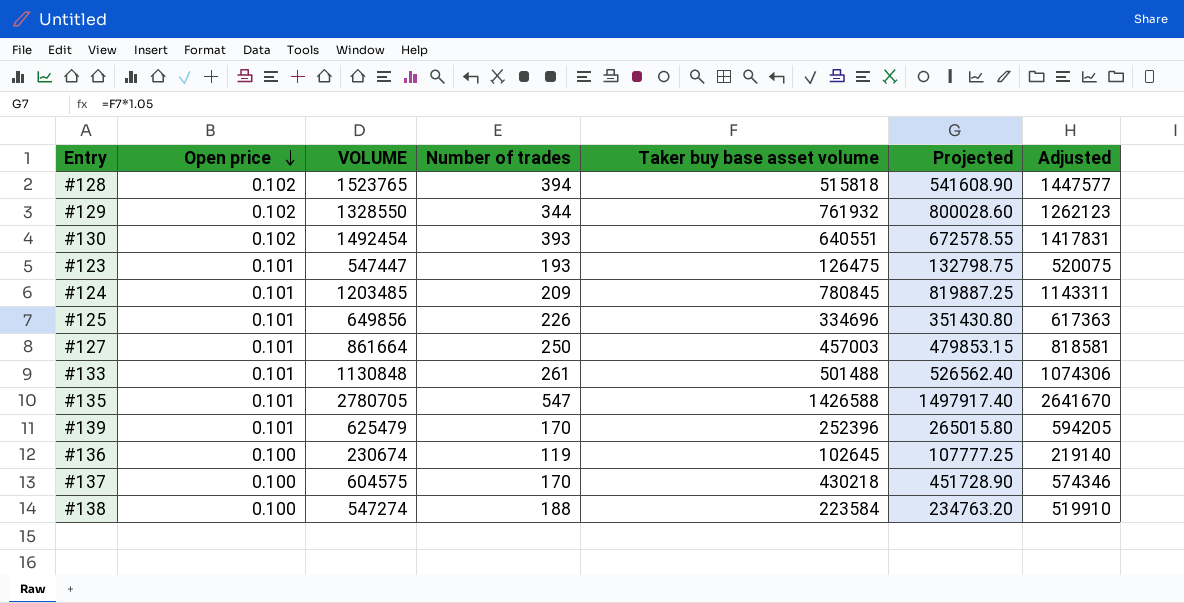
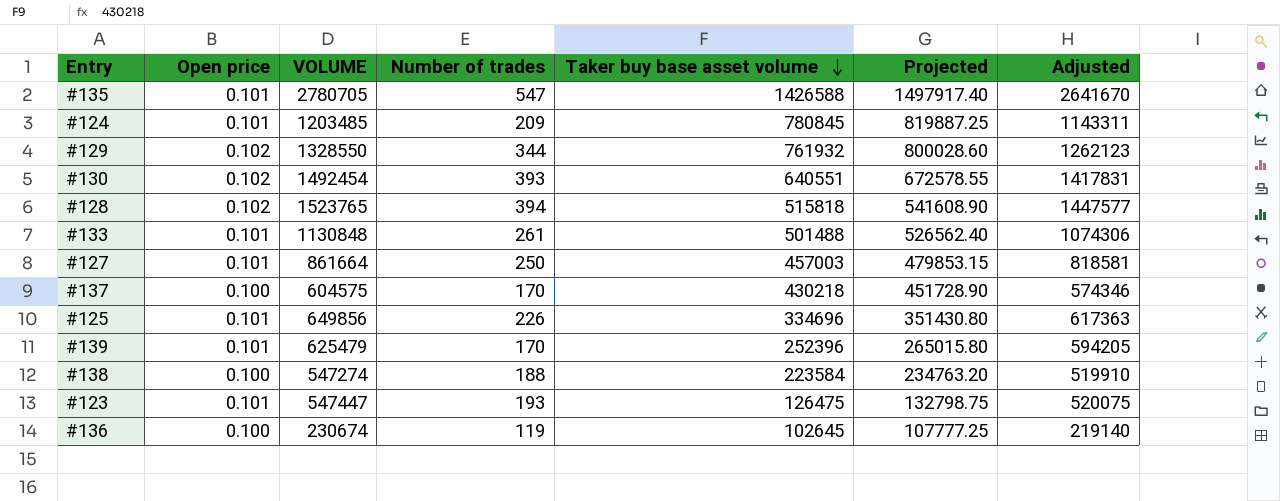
row order: Open price descending -> Taker buy base asset volume descending

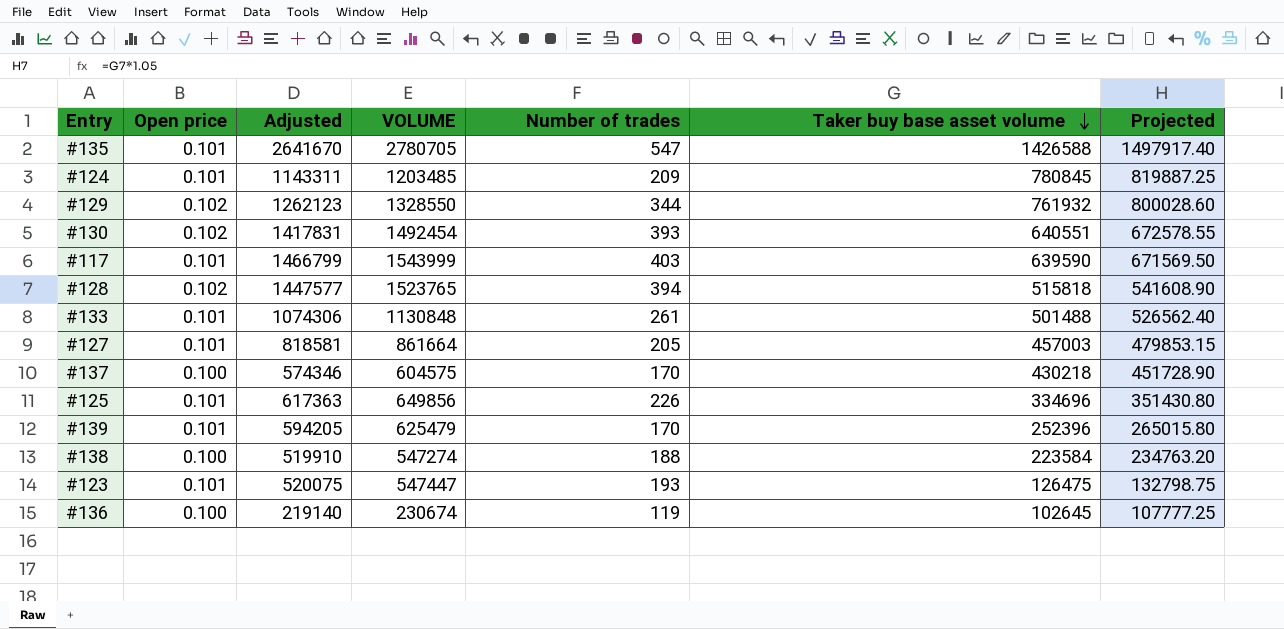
column Adjusted | position: 7 -> 3
row #117: none -> 0.101 | 1466799 | 1543999 | 403 | 639590 | 671569.50
#127 | Number of trades: 250 -> 205

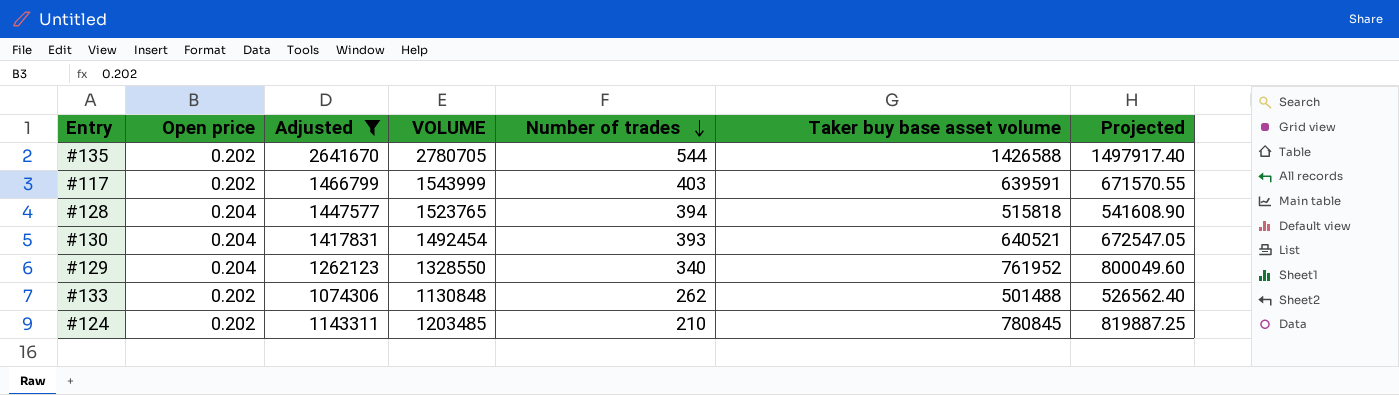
filter: none -> Adjusted >= 1074306
row order: Taker buy base asset volume descending -> Number of trades descending
#135 | Open price: 0.101 -> 0.202
#135 | Number of trades: 547 -> 544
#117 | Open price: 0.101 -> 0.202
#117 | Taker buy base asset volume: 639590 -> 639591
#117 | Projected: 671569.50 -> 671570.55
#128 | Open price: 0.102 -> 0.204
#130 | Open price: 0.102 -> 0.204
#130 | Taker buy base asset volume: 640551 -> 640521
#130 | Projected: 672578.55 -> 672547.05
#129 | Open price: 0.102 -> 0.204
#129 | Number of trades: 344 -> 340
#129 | Taker buy base asset volume: 761932 -> 761952
#129 | Projected: 800028.60 -> 800049.60
#133 | Open price: 0.101 -> 0.202
#133 | Number of trades: 261 -> 262
#124 | Open price: 0.101 -> 0.202
#124 | Number of trades: 209 -> 210

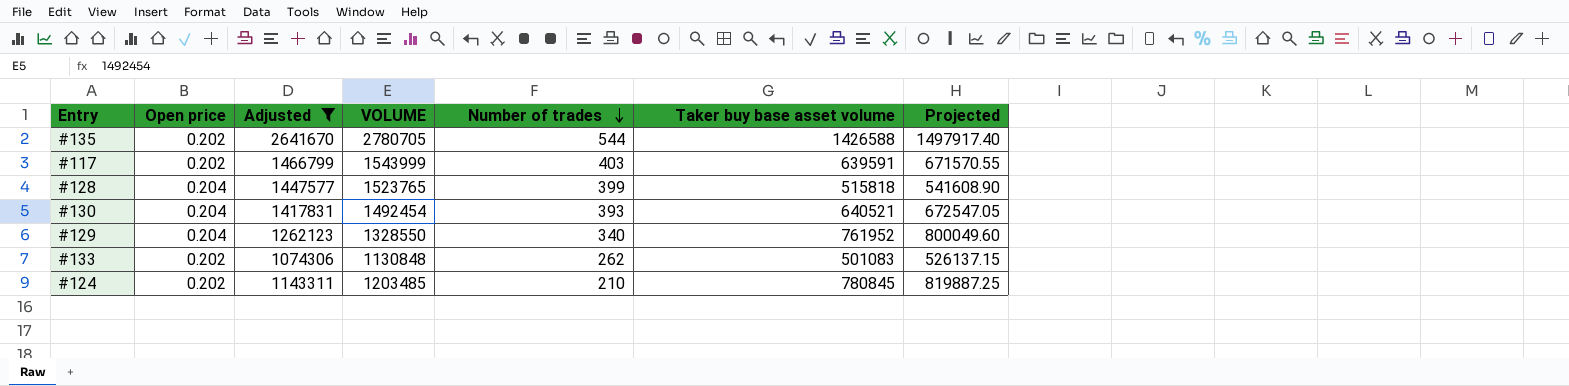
#128 | Number of trades: 394 -> 399
#133 | Taker buy base asset volume: 501488 -> 501083
#133 | Projected: 526562.40 -> 526137.15

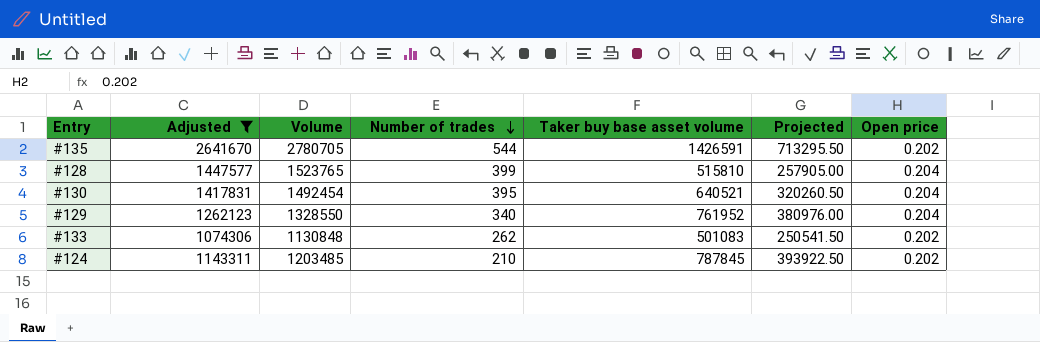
column name: VOLUME -> Volume
column Projected | formula: [Taker buy base asset volume] * 1.05 -> [Taker buy base asset volume] * 0.5
column Open price | position: 2 -> 7
row #117: 0.202 | 1466799 | 1543999 | 403 | 639591 | 671570.55 -> none
#135 | Taker buy base asset volume: 1426588 -> 1426591
#128 | Taker buy base asset volume: 515818 -> 515810
#130 | Number of trades: 393 -> 395
#124 | Taker buy base asset volume: 780845 -> 787845

